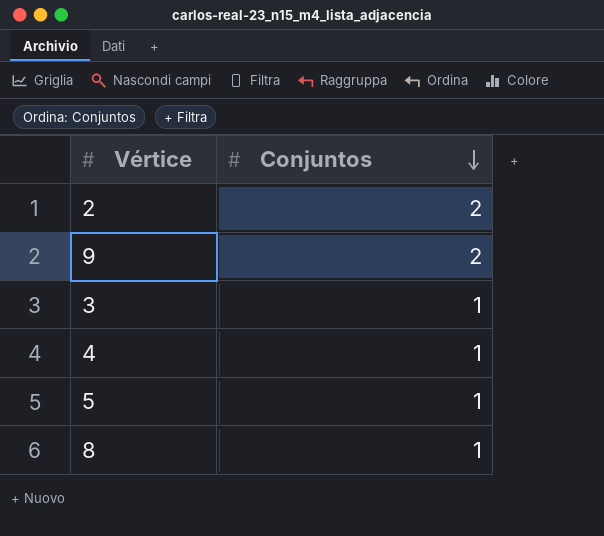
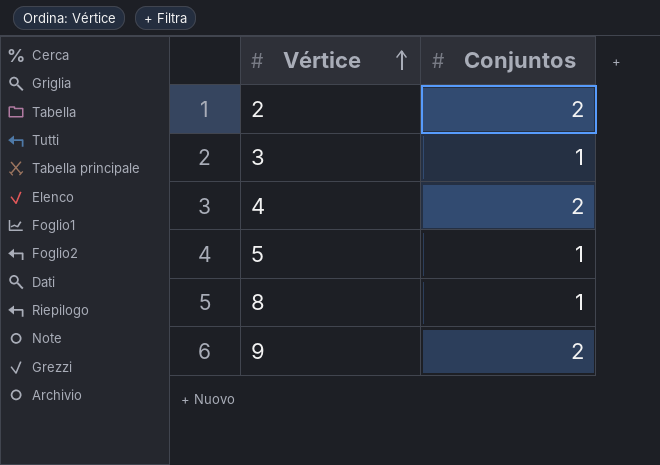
row order: Conjuntos descending -> Vértice ascending
4 | Conjuntos: 1 -> 2

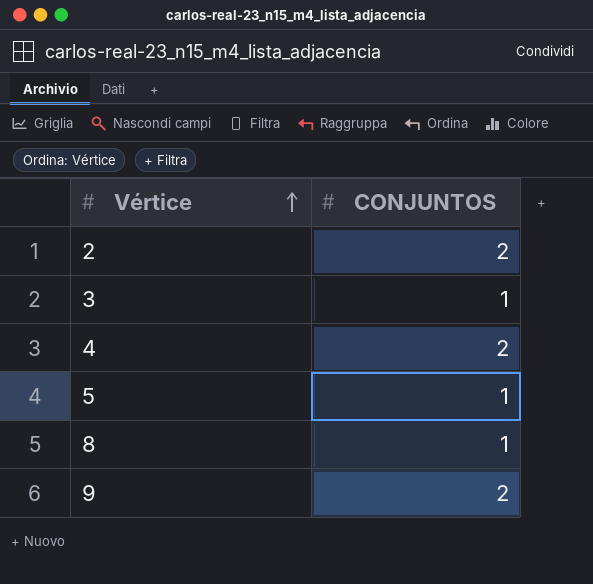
column name: Conjuntos -> CONJUNTOS

